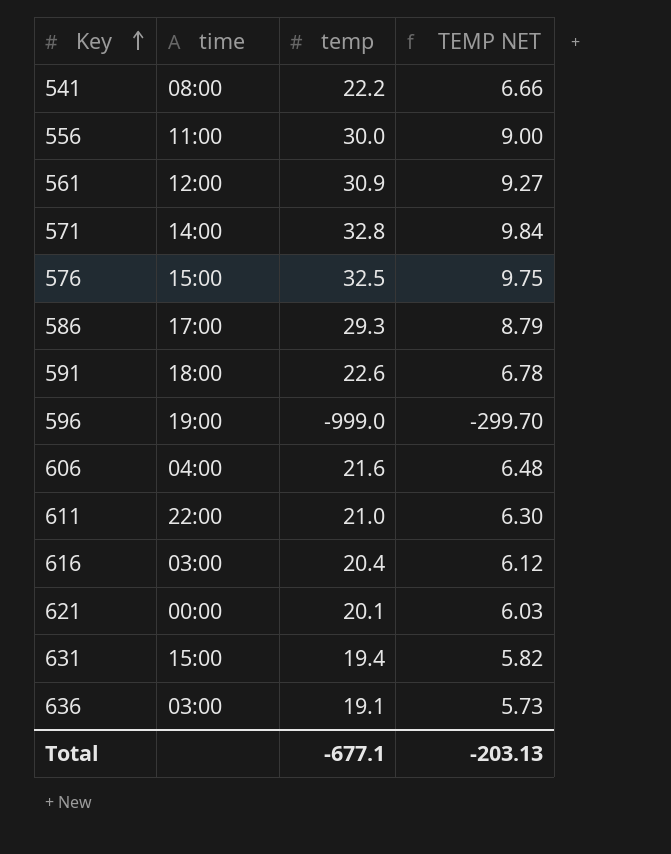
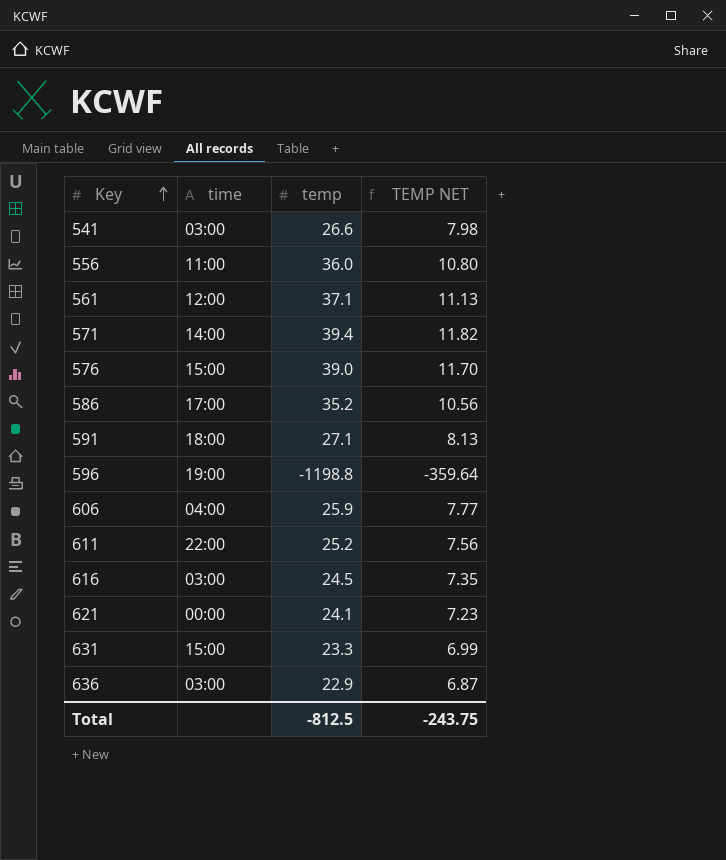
541 | time: 08:00 -> 03:00
541 | temp: 22.2 -> 26.6
541 | TEMP NET: 6.66 -> 7.98
556 | temp: 30.0 -> 36.0
556 | TEMP NET: 9.00 -> 10.80
561 | temp: 30.9 -> 37.1
561 | TEMP NET: 9.27 -> 11.13
571 | temp: 32.8 -> 39.4
571 | TEMP NET: 9.84 -> 11.82
576 | temp: 32.5 -> 39.0
576 | TEMP NET: 9.75 -> 11.70
586 | temp: 29.3 -> 35.2
586 | TEMP NET: 8.79 -> 10.56
591 | temp: 22.6 -> 27.1
591 | TEMP NET: 6.78 -> 8.13
596 | temp: -999.0 -> -1198.8
596 | TEMP NET: -299.70 -> -359.64
606 | temp: 21.6 -> 25.9
606 | TEMP NET: 6.48 -> 7.77
611 | temp: 21.0 -> 25.2
611 | TEMP NET: 6.30 -> 7.56
616 | temp: 20.4 -> 24.5
616 | TEMP NET: 6.12 -> 7.35
621 | temp: 20.1 -> 24.1
621 | TEMP NET: 6.03 -> 7.23
631 | temp: 19.4 -> 23.3
631 | TEMP NET: 5.82 -> 6.99
636 | temp: 19.1 -> 22.9
636 | TEMP NET: 5.73 -> 6.87
Total | temp: -677.1 -> -812.5
Total | TEMP NET: -203.13 -> -243.75

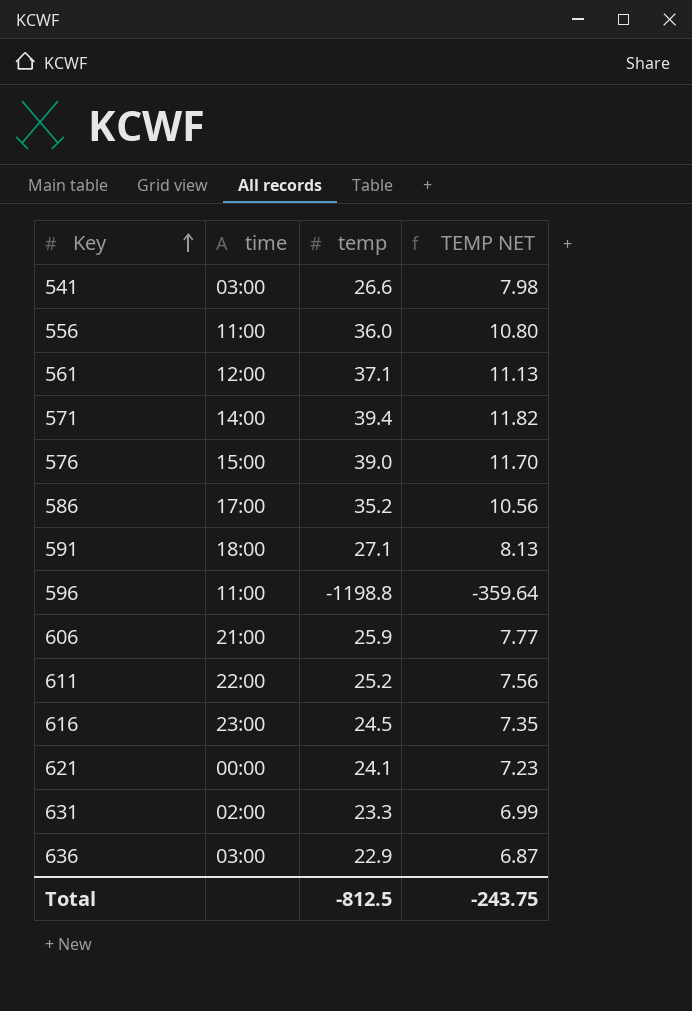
596 | time: 19:00 -> 11:00
606 | time: 04:00 -> 21:00
616 | time: 03:00 -> 23:00
631 | time: 15:00 -> 02:00

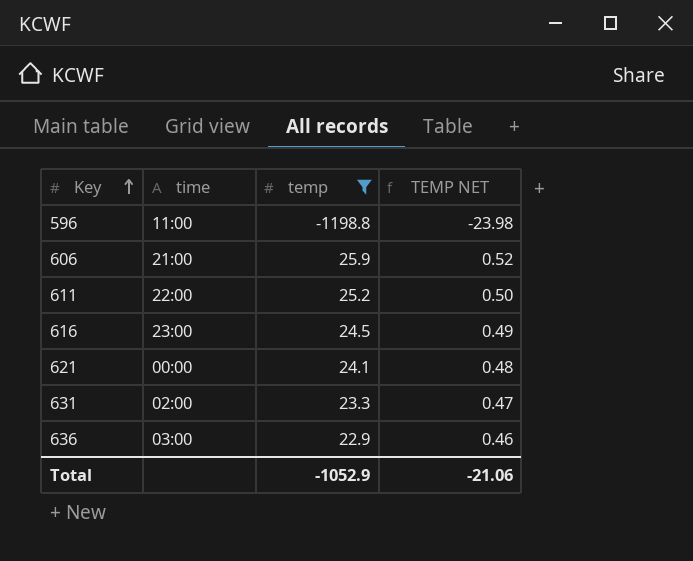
filter: none -> temp <= 25.9
column TEMP NET | formula: [temp] * 0.3 -> [temp] * 0.02
Total | temp: -812.5 -> -1052.9
Total | TEMP NET: -243.75 -> -21.06

